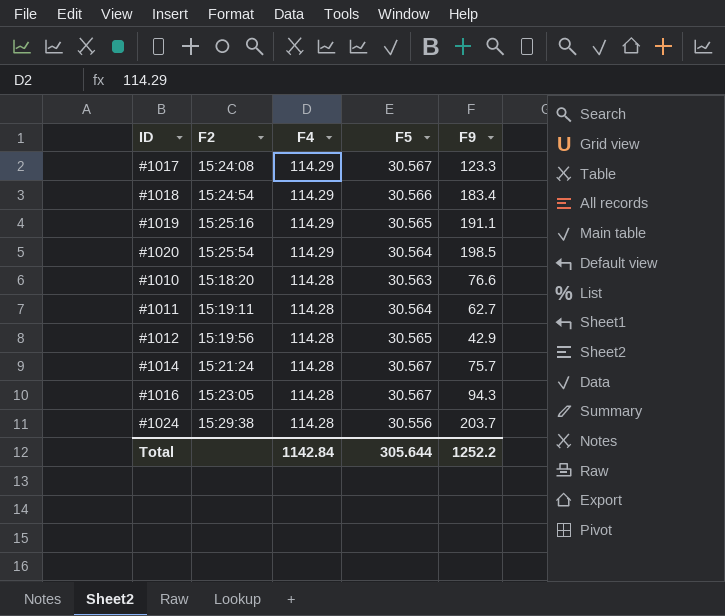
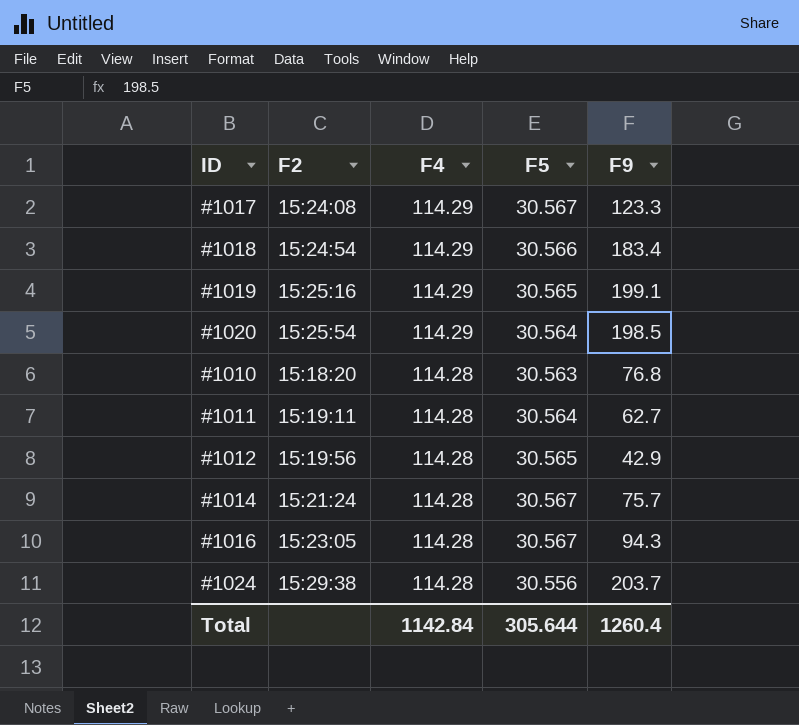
#1019 | F9: 191.1 -> 199.1
#1010 | F9: 76.6 -> 76.8
Total | F9: 1252.2 -> 1260.4

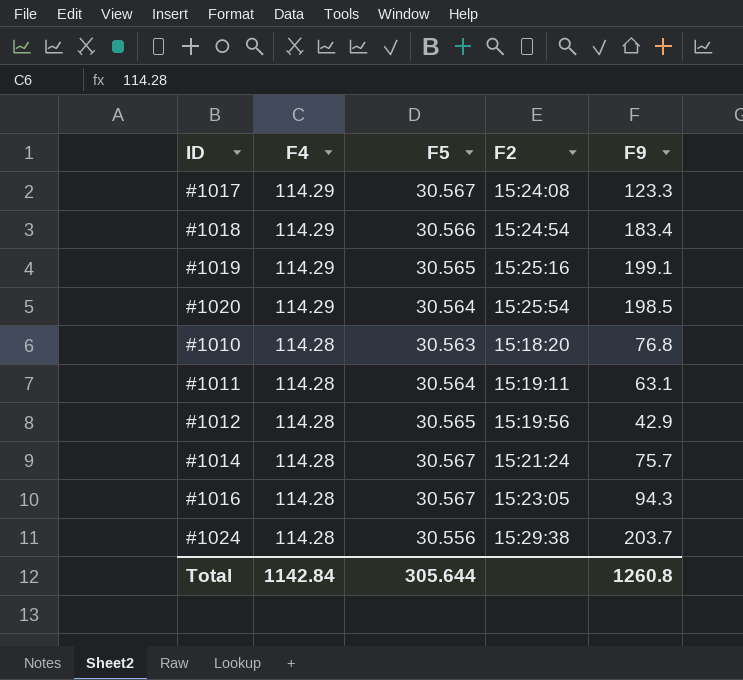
column F2 | position: 2 -> 4
#1011 | F9: 62.7 -> 63.1
Total | F9: 1260.4 -> 1260.8

